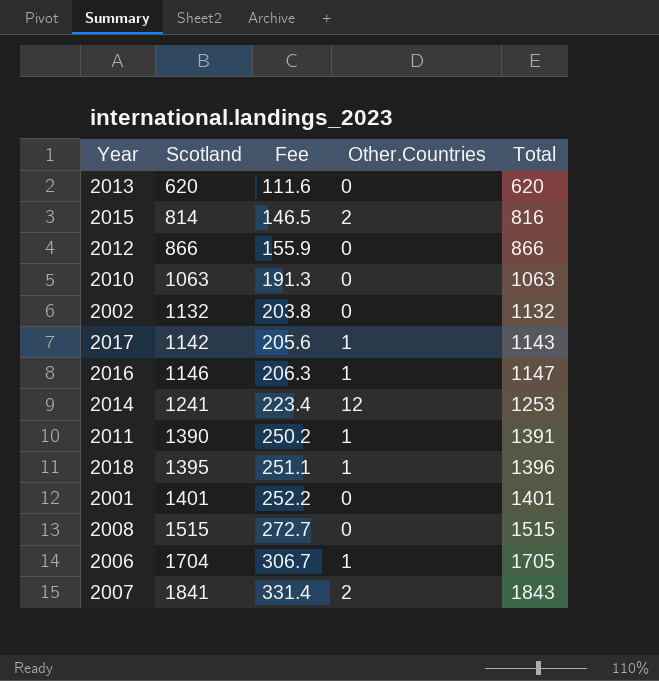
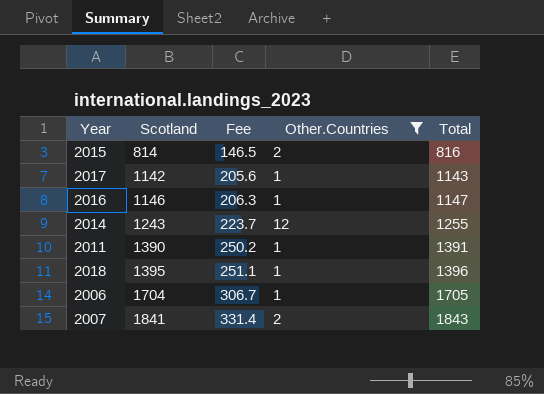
filter: none -> Other.Countries != 0
2014 | Scotland: 1241 -> 1243
2014 | Fee: 223.4 -> 223.7
2014 | Total: 1253 -> 1255

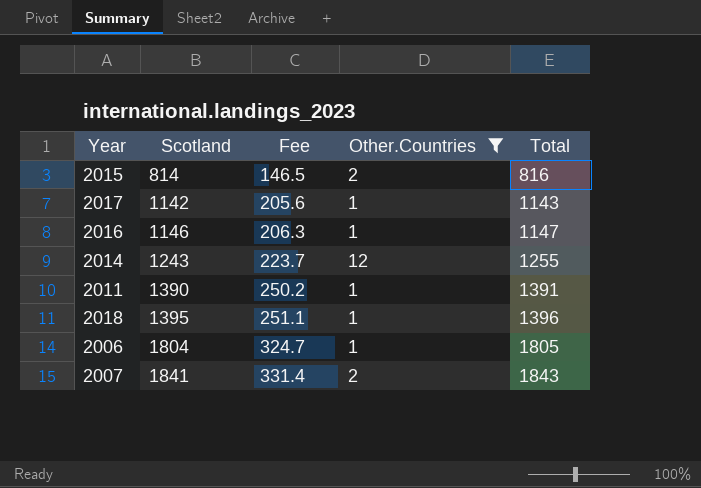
2006 | Scotland: 1704 -> 1804
2006 | Fee: 306.7 -> 324.7
2006 | Total: 1705 -> 1805

